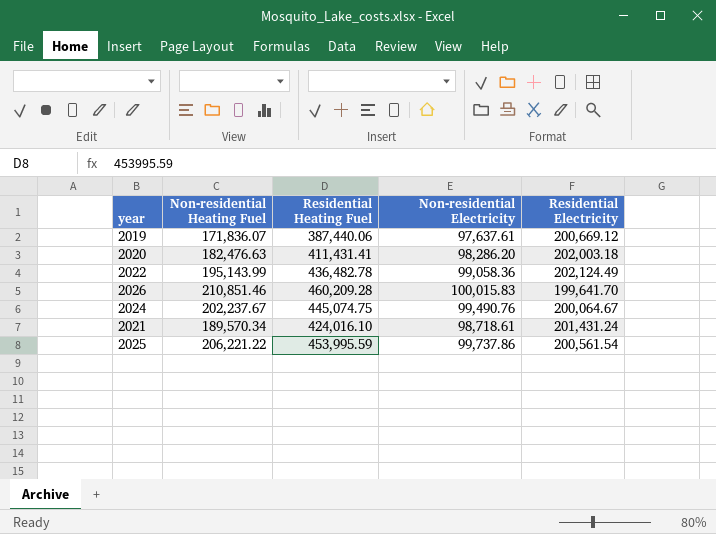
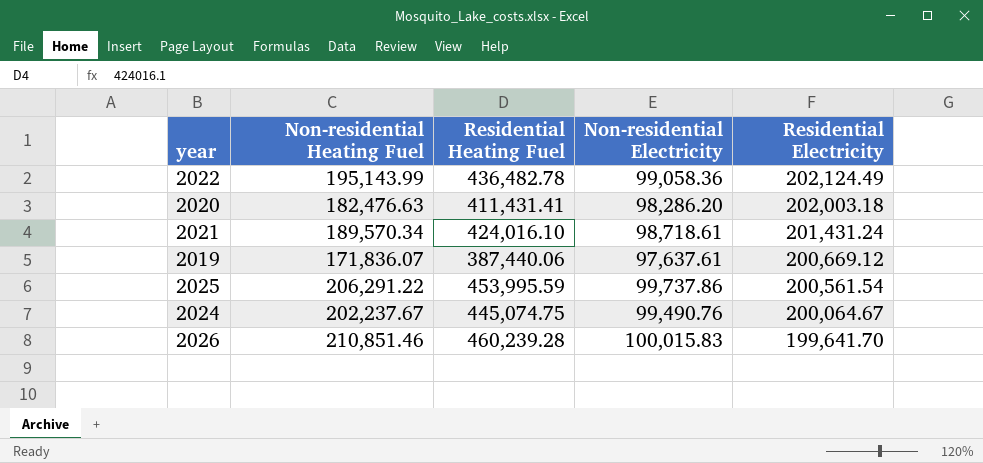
row order: none -> Residential Electricity descending
2025 | Non-residential Heating Fuel: 206,221.22 -> 206,291.22
2026 | Residential Heating Fuel: 460,209.28 -> 460,239.28

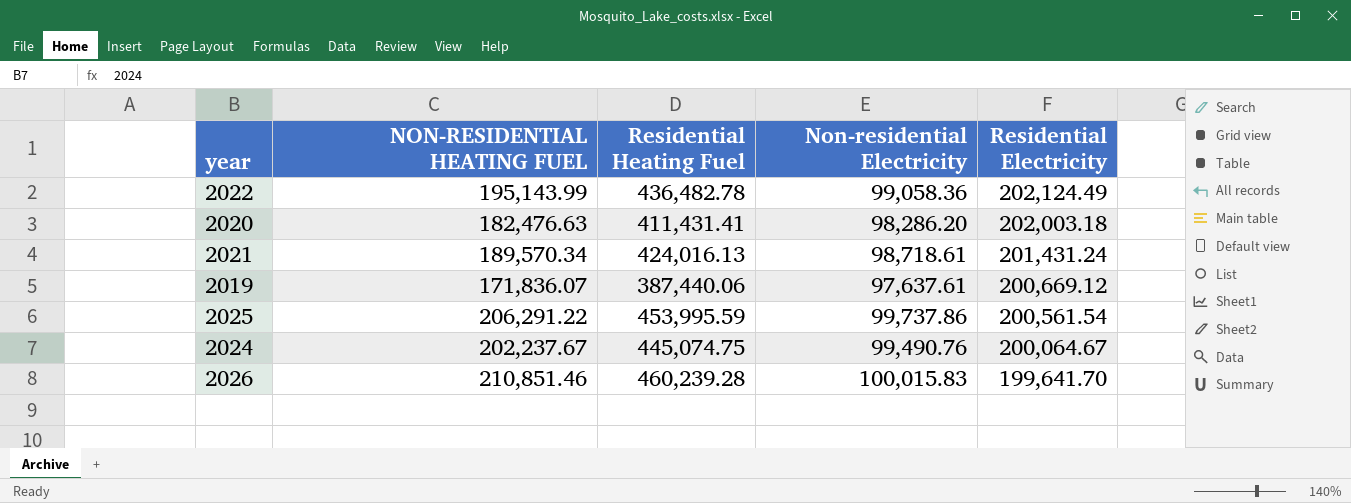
column name: Non-residential Heating Fuel -> NON-RESIDENTIAL HEATING FUEL
2021 | Residential Heating Fuel: 424,016.10 -> 424,016.13

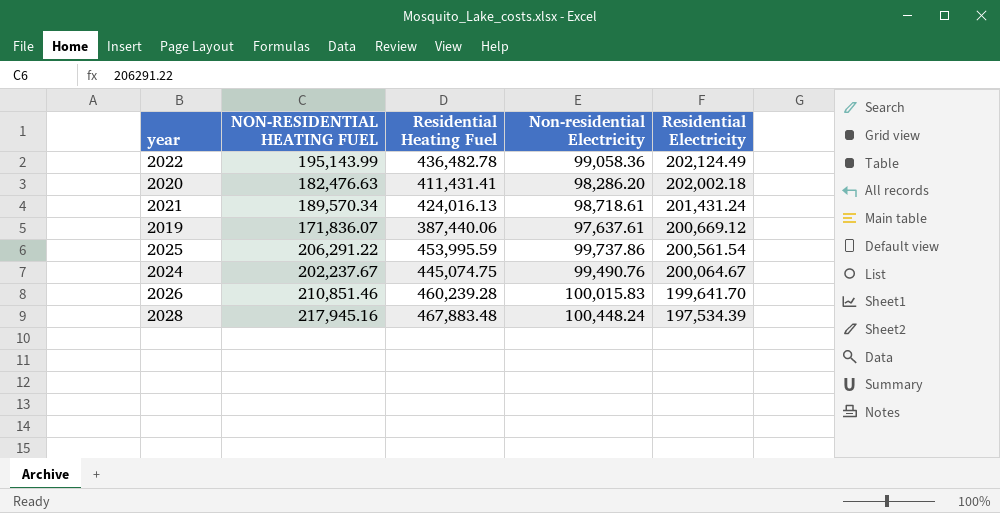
2020 | Residential Electricity: 202,003.18 -> 202,002.18
row 2028: none -> 217,945.16 | 467,883.48 | 100,448.24 | 197,534.39

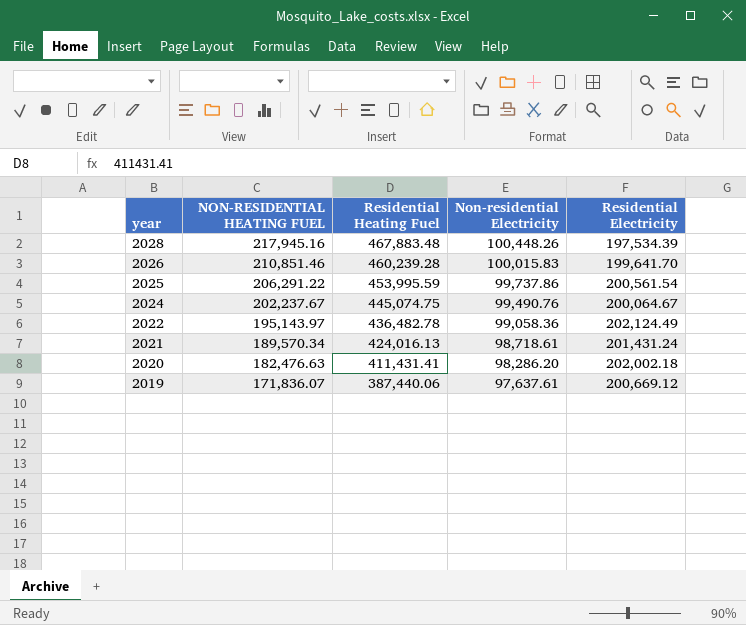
row order: Residential Electricity descending -> year descending
2028 | Non-residential Electricity: 100,448.24 -> 100,448.26
2022 | NON-RESIDENTIAL HEATING FUEL: 195,143.99 -> 195,143.97

